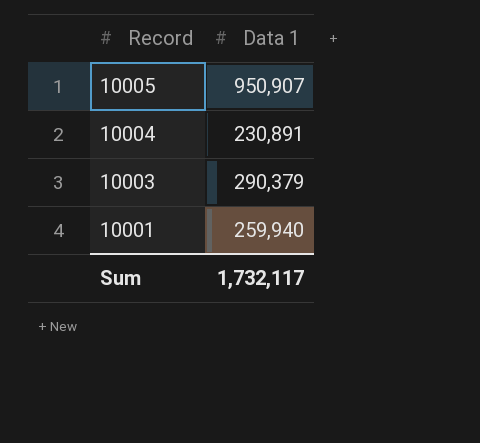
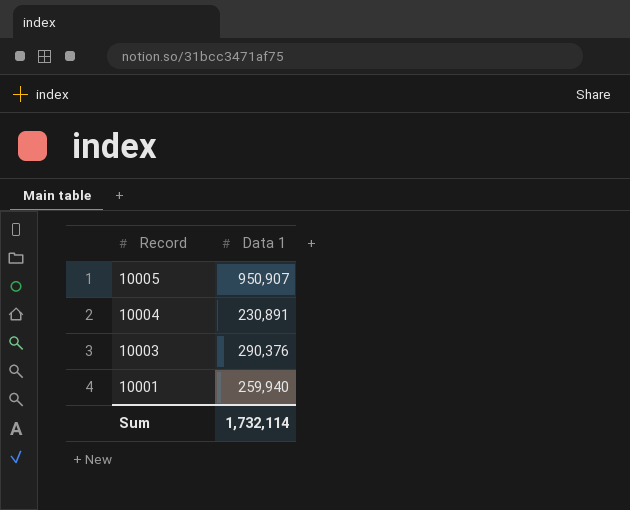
10003 | Data 1: 290,379 -> 290,376
Sum | Data 1: 1,732,117 -> 1,732,114

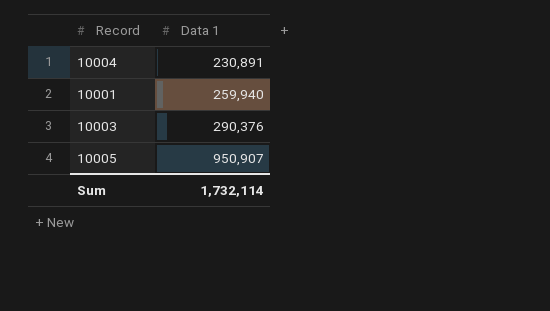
row order: Record descending -> Data 1 ascending

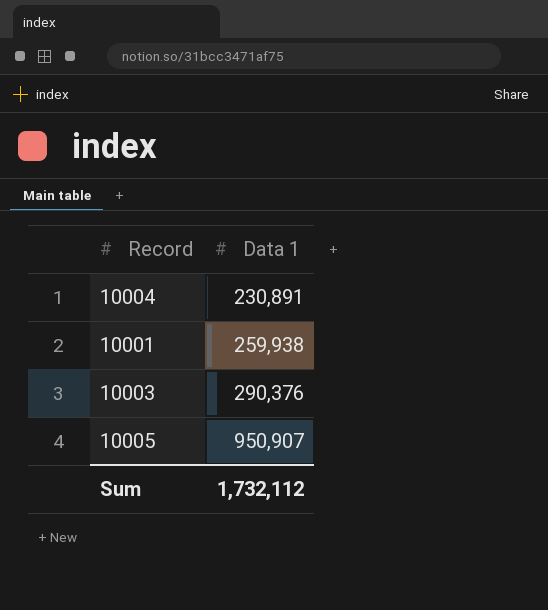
10001 | Data 1: 259,940 -> 259,938
Sum | Data 1: 1,732,114 -> 1,732,112

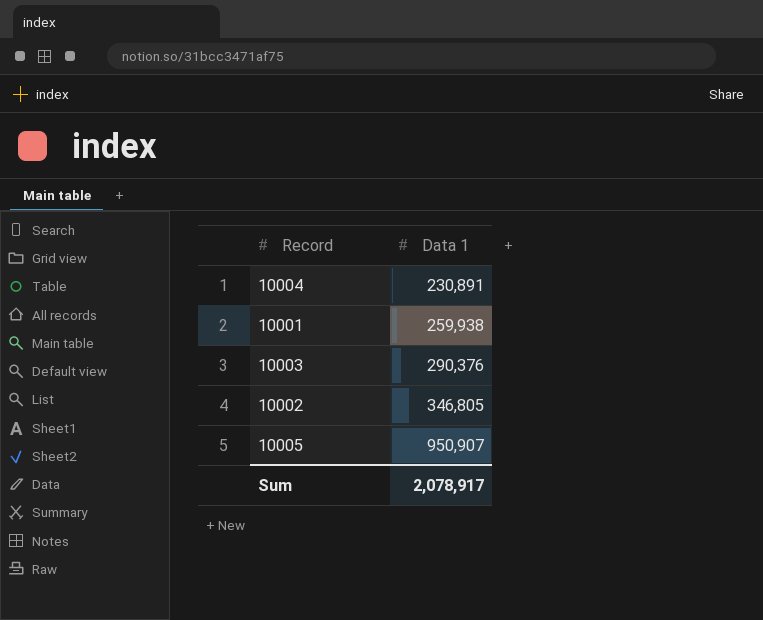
row 10002: none -> 346,805
Sum | Data 1: 1,732,112 -> 2,078,917

